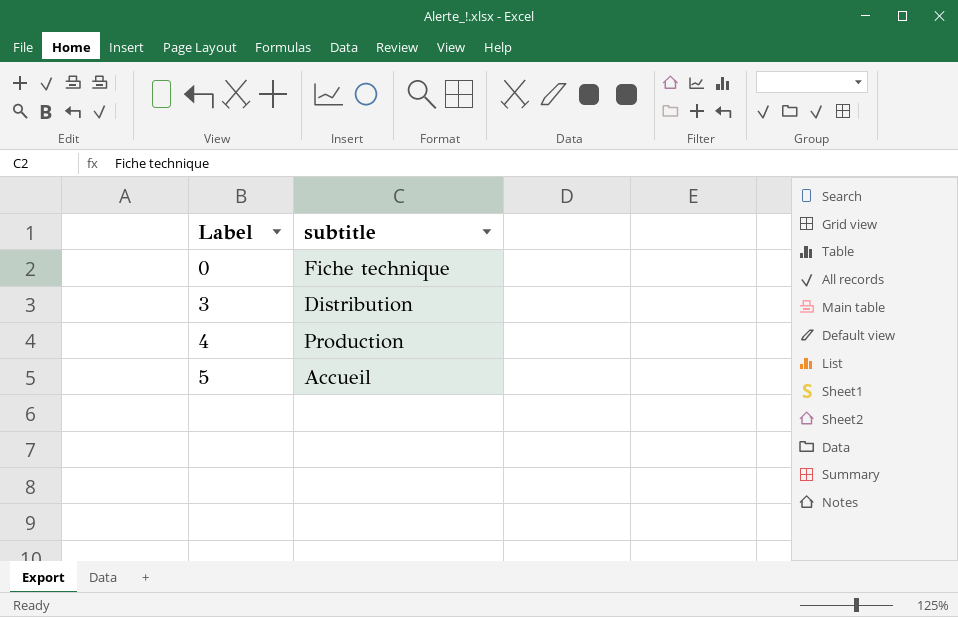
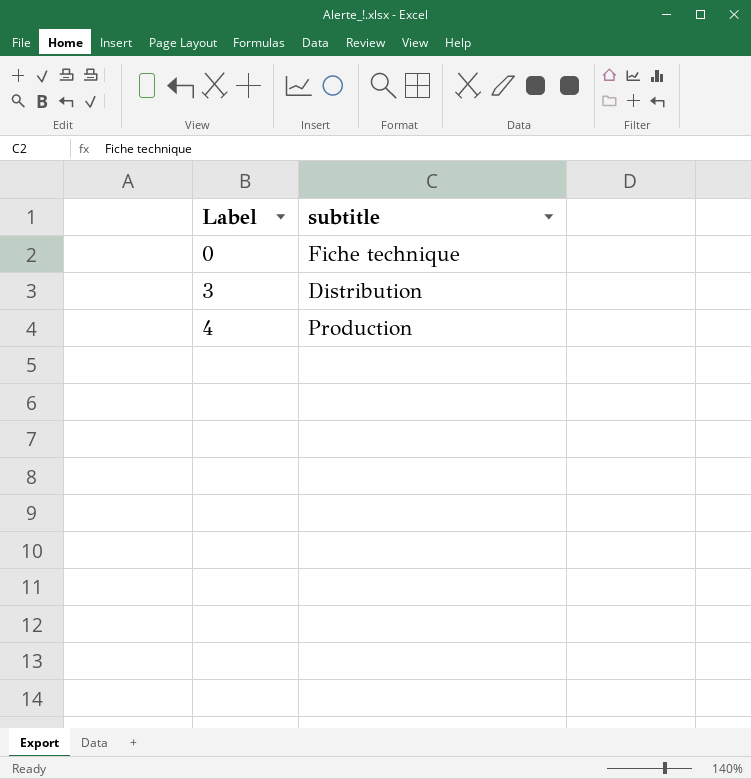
row 5: Accueil -> none

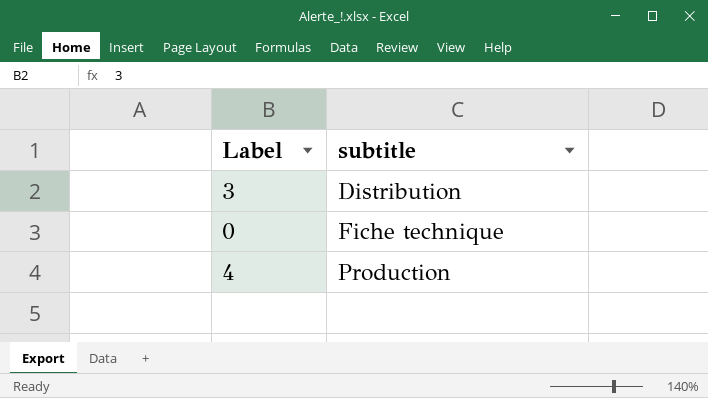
row order: Label ascending -> subtitle ascending

